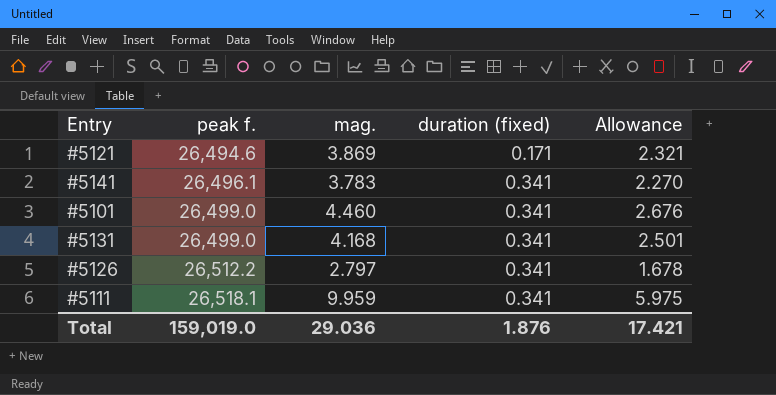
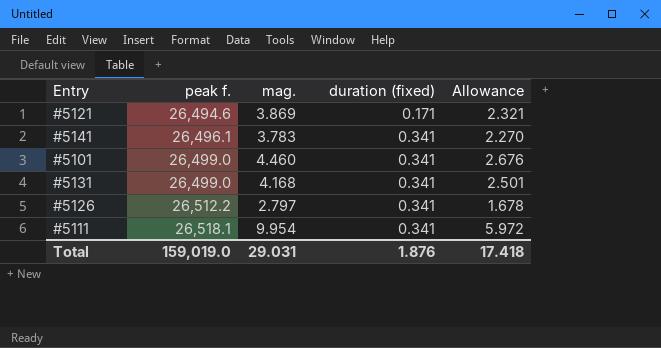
#5111 | mag.: 9.959 -> 9.954
#5111 | Allowance: 5.975 -> 5.972
Total | mag.: 29.036 -> 29.031
Total | Allowance: 17.421 -> 17.418

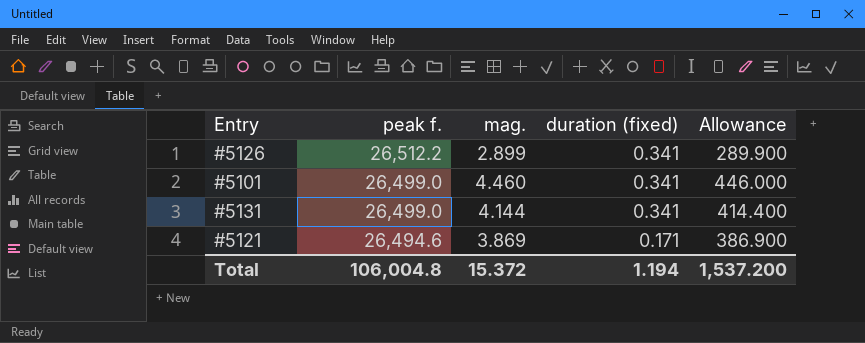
row order: peak f. ascending -> peak f. descending
column Allowance | formula: [mag.] * 0.6 -> [mag.] * 100
row #5141: 26,496.1 | 3.783 | 0.341 | 2.270 -> none
row #5111: 26,518.1 | 9.954 | 0.341 | 5.972 -> none
#5126 | mag.: 2.797 -> 2.899
#5131 | mag.: 4.168 -> 4.144
Total | peak f.: 159,019.0 -> 106,004.8
Total | mag.: 29.031 -> 15.372
Total | duration (fixed): 1.876 -> 1.194
Total | Allowance: 17.418 -> 1,537.200

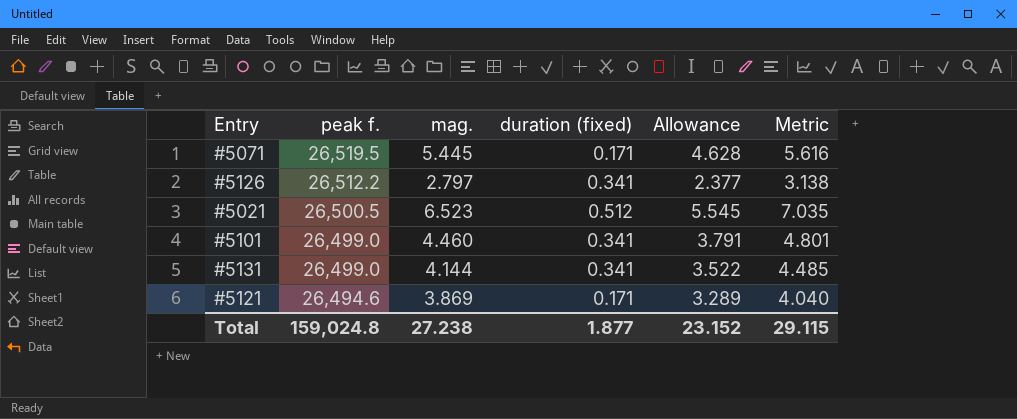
column Allowance | formula: [mag.] * 100 -> [mag.] * 0.85
column Metric | formula: none -> [mag.] + [duration (fixed)]
row #5071: none -> 26,519.5 | 5.445 | 0.171 | 4.628 | 5.616
#5126 | mag.: 2.899 -> 2.797
row #5021: none -> 26,500.5 | 6.523 | 0.512 | 5.545 | 7.035
Total | peak f.: 106,004.8 -> 159,024.8
Total | mag.: 15.372 -> 27.238
Total | duration (fixed): 1.194 -> 1.877
Total | Allowance: 1,537.200 -> 23.152

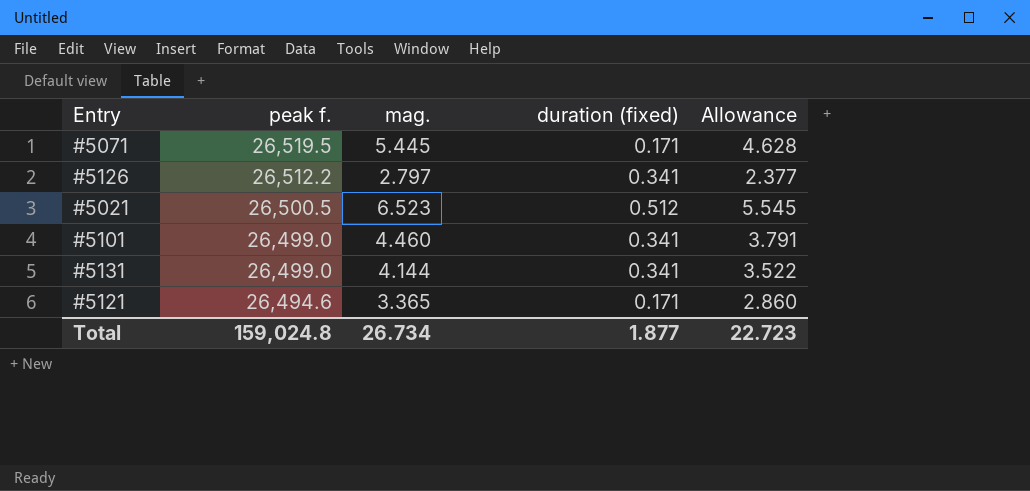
column Metric | formula: [mag.] + [duration (fixed)] -> none
#5121 | mag.: 3.869 -> 3.365
#5121 | Allowance: 3.289 -> 2.860
Total | mag.: 27.238 -> 26.734
Total | Allowance: 23.152 -> 22.723

